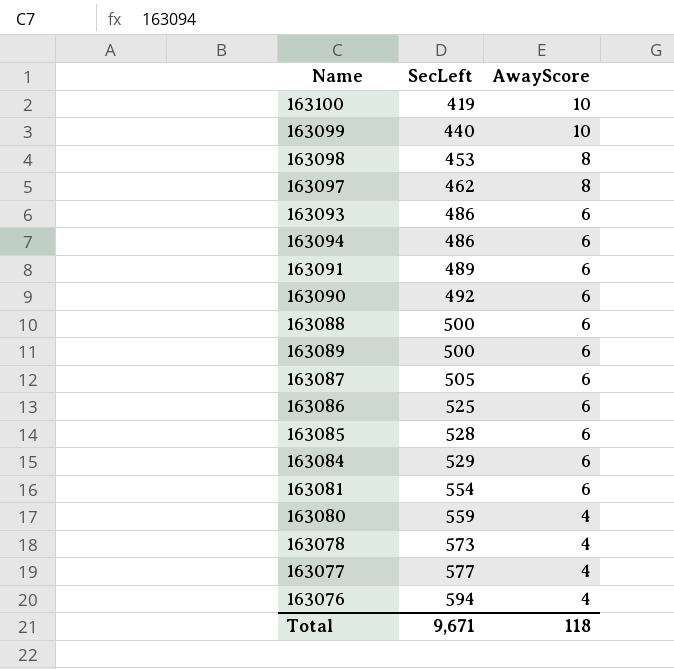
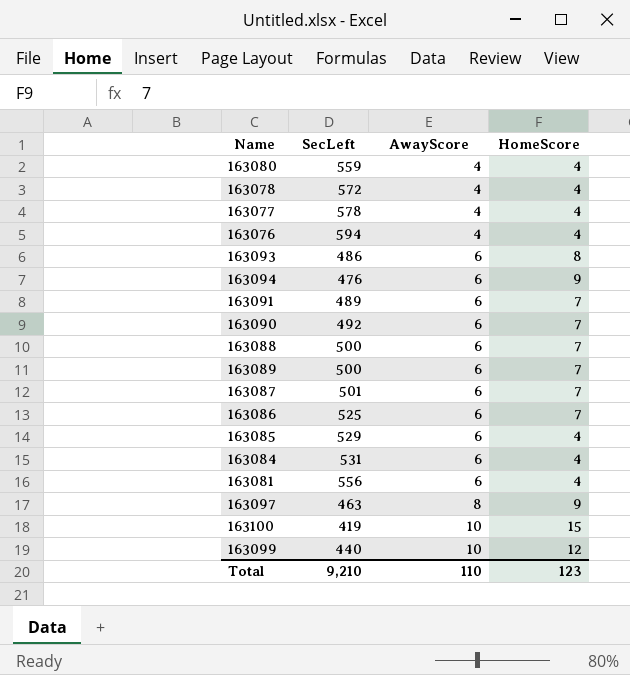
row order: SecLeft ascending -> AwayScore ascending
column HomeScore | position: none -> 4
row 163098: 453 | 8 -> none
163078 | SecLeft: 573 -> 572
163077 | SecLeft: 577 -> 578
163094 | SecLeft: 486 -> 476
163087 | SecLeft: 505 -> 501
163085 | SecLeft: 528 -> 529
163084 | SecLeft: 529 -> 531
163081 | SecLeft: 554 -> 556
163097 | SecLeft: 462 -> 463
Total | SecLeft: 9,671 -> 9,210
Total | AwayScore: 118 -> 110

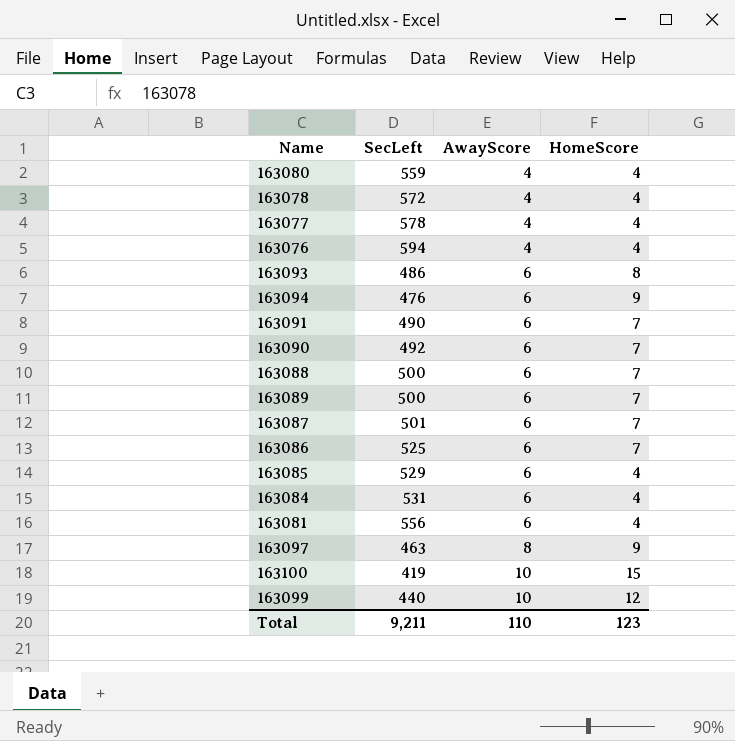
163091 | SecLeft: 489 -> 490
Total | SecLeft: 9,210 -> 9,211

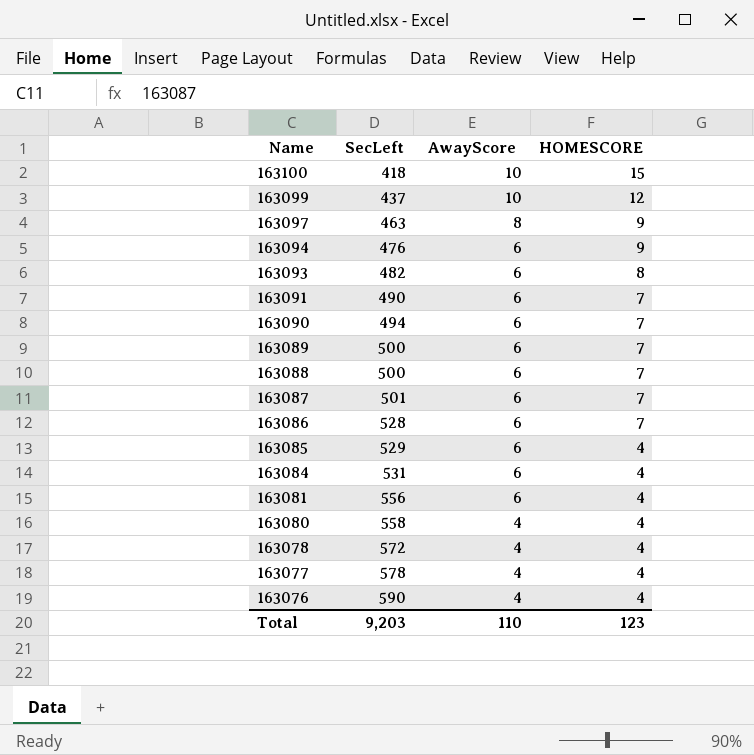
row order: AwayScore ascending -> Name descending
column name: HomeScore -> HOMESCORE
163100 | SecLeft: 419 -> 418
163099 | SecLeft: 440 -> 437
163093 | SecLeft: 486 -> 482
163090 | SecLeft: 492 -> 494
163086 | SecLeft: 525 -> 528
163080 | SecLeft: 559 -> 558
163076 | SecLeft: 594 -> 590
Total | SecLeft: 9,211 -> 9,203

